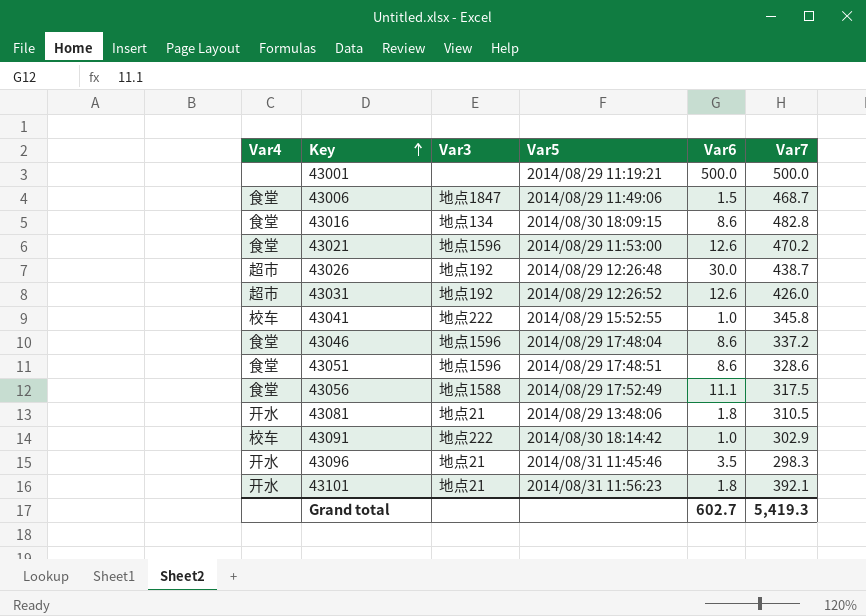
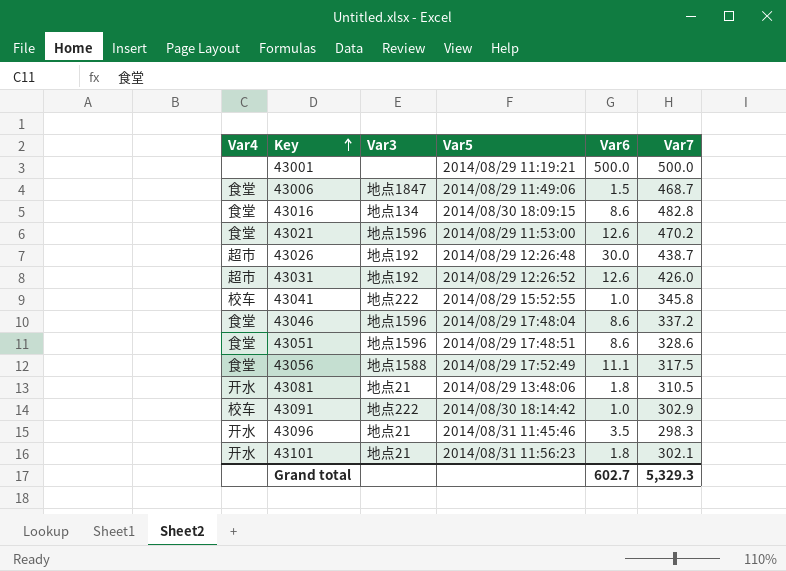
43101 | Var7: 392.1 -> 302.1
Grand total | Var7: 5,419.3 -> 5,329.3

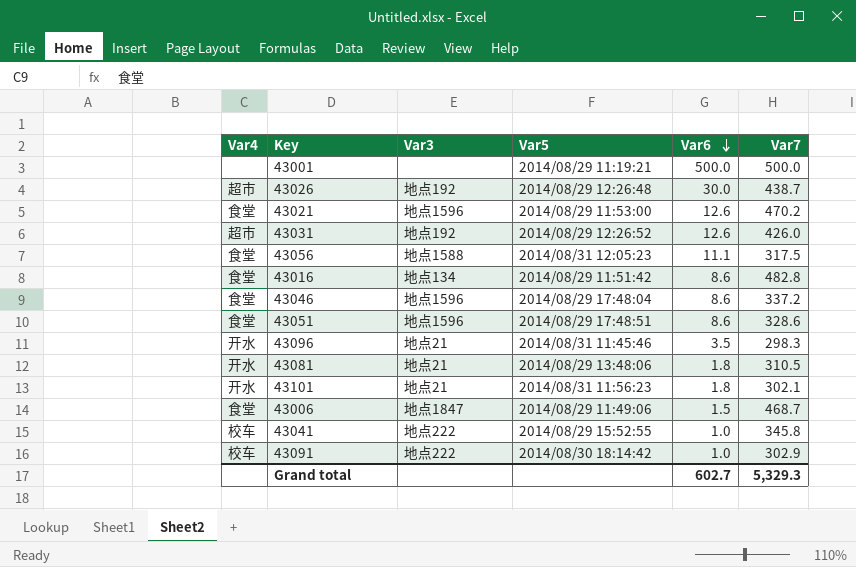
row order: Key ascending -> Var6 descending
43056 | Var5: 2014/08/29 17:52:49 -> 2014/08/31 12:05:23
43016 | Var5: 2014/08/30 18:09:15 -> 2014/08/29 11:51:42

